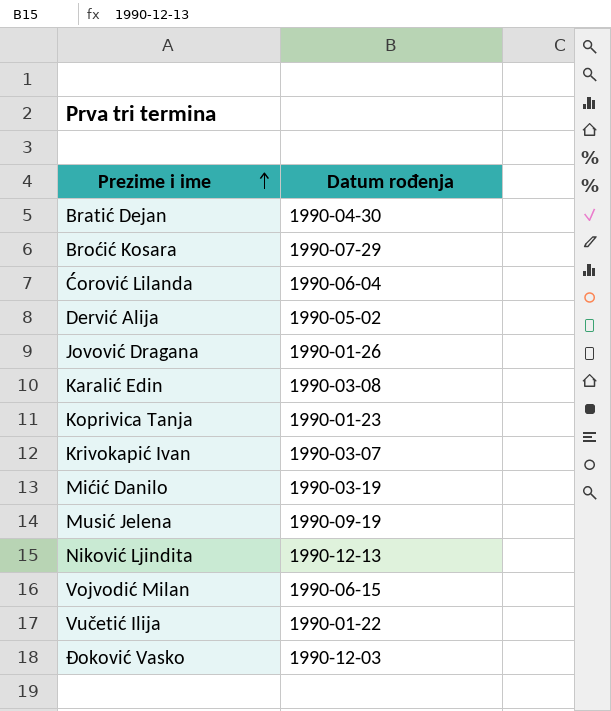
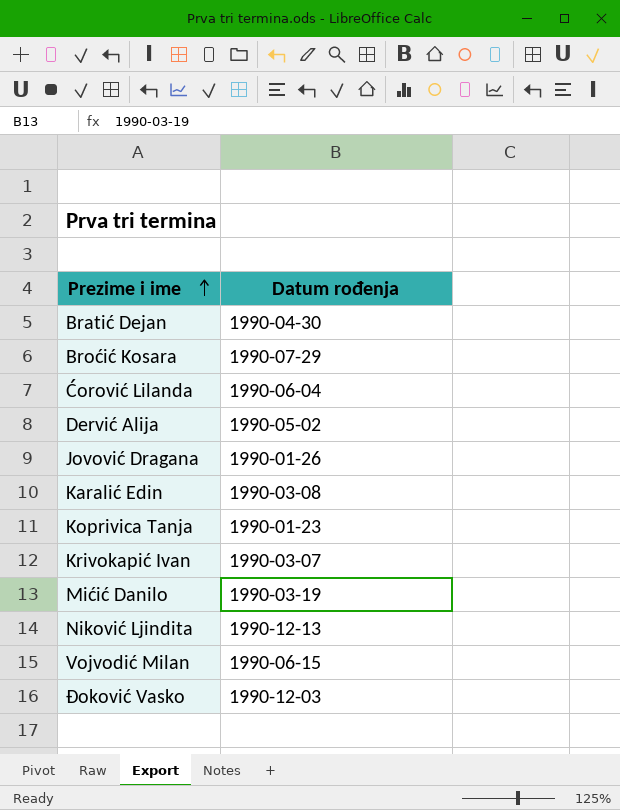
row Musić Jelena: 1990-09-19 -> none
row Vučetić Ilija: 1990-01-22 -> none

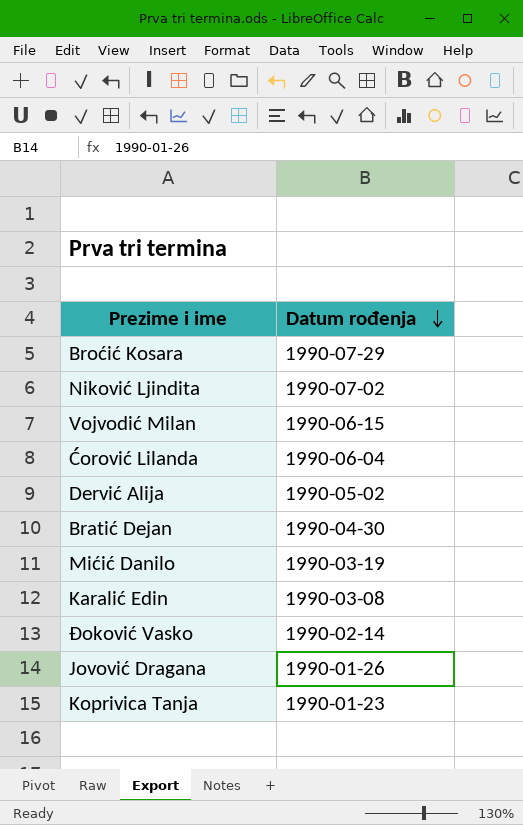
row order: Prezime i ime ascending -> Datum rođenja descending
row Krivokapić Ivan: 1990-03-07 -> none
Niković Ljindita | Datum rođenja: 1990-12-13 -> 1990-07-02
Đoković Vasko | Datum rođenja: 1990-12-03 -> 1990-02-14

